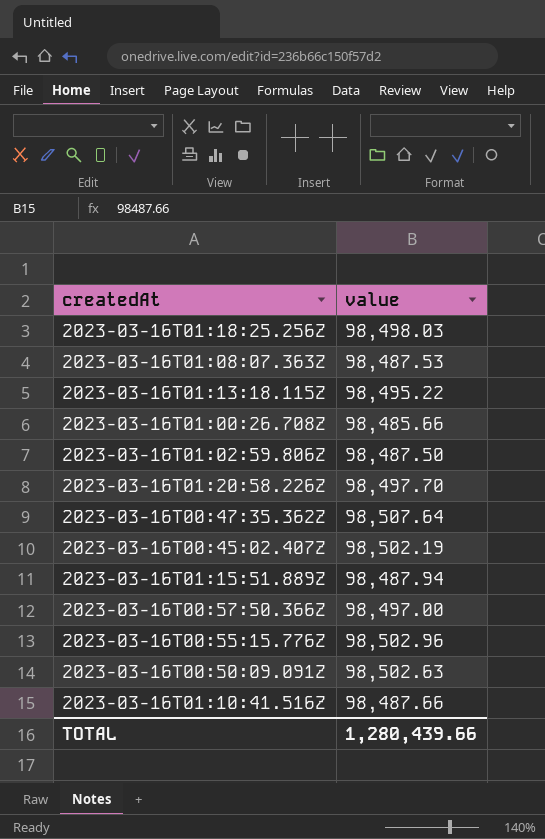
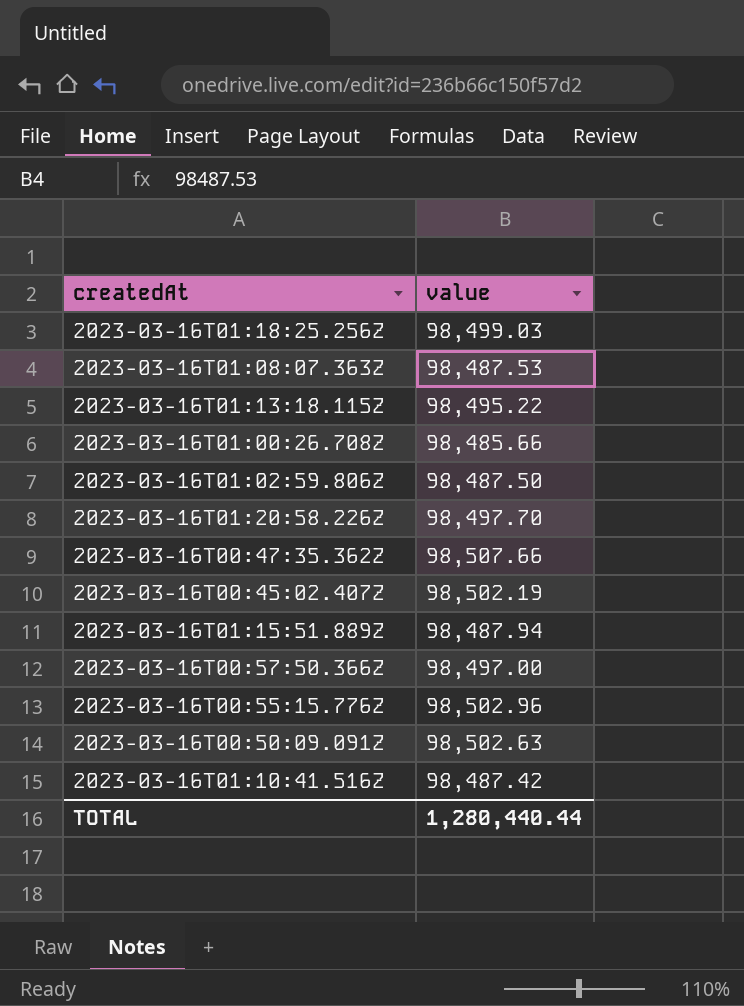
2023-03-16T01:18:25.256Z | value: 98,498.03 -> 98,499.03
2023-03-16T00:47:35.362Z | value: 98,507.64 -> 98,507.66
2023-03-16T01:10:41.516Z | value: 98,487.66 -> 98,487.42
TOTAL | value: 1,280,439.66 -> 1,280,440.44

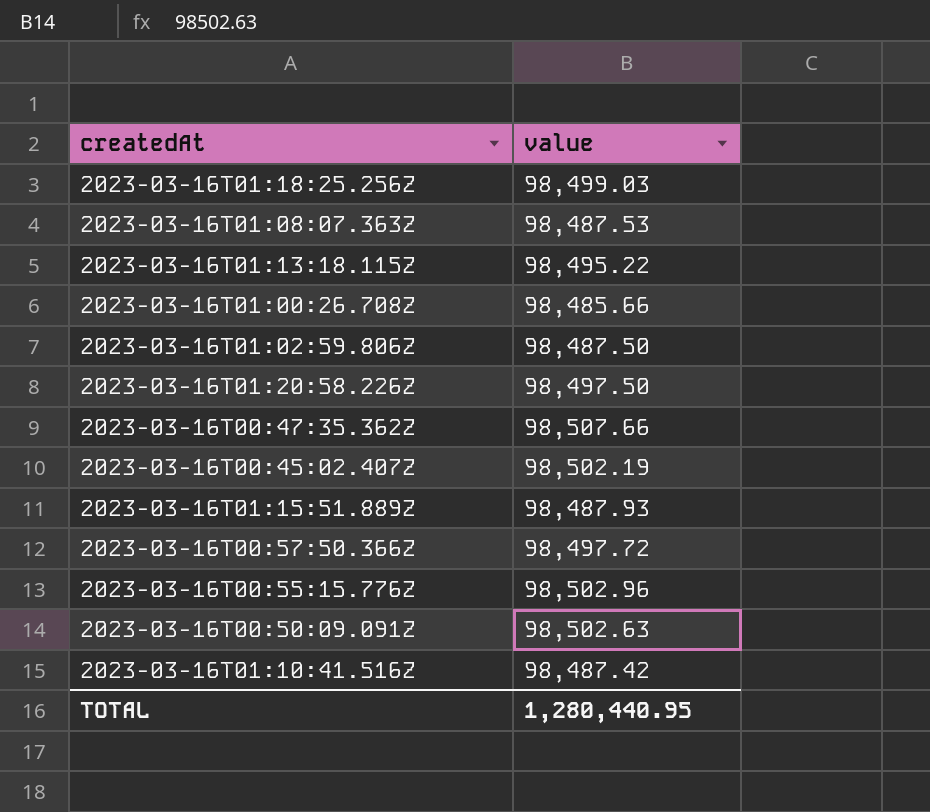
2023-03-16T01:20:58.226Z | value: 98,497.70 -> 98,497.50
2023-03-16T01:15:51.889Z | value: 98,487.94 -> 98,487.93
2023-03-16T00:57:50.366Z | value: 98,497.00 -> 98,497.72
TOTAL | value: 1,280,440.44 -> 1,280,440.95

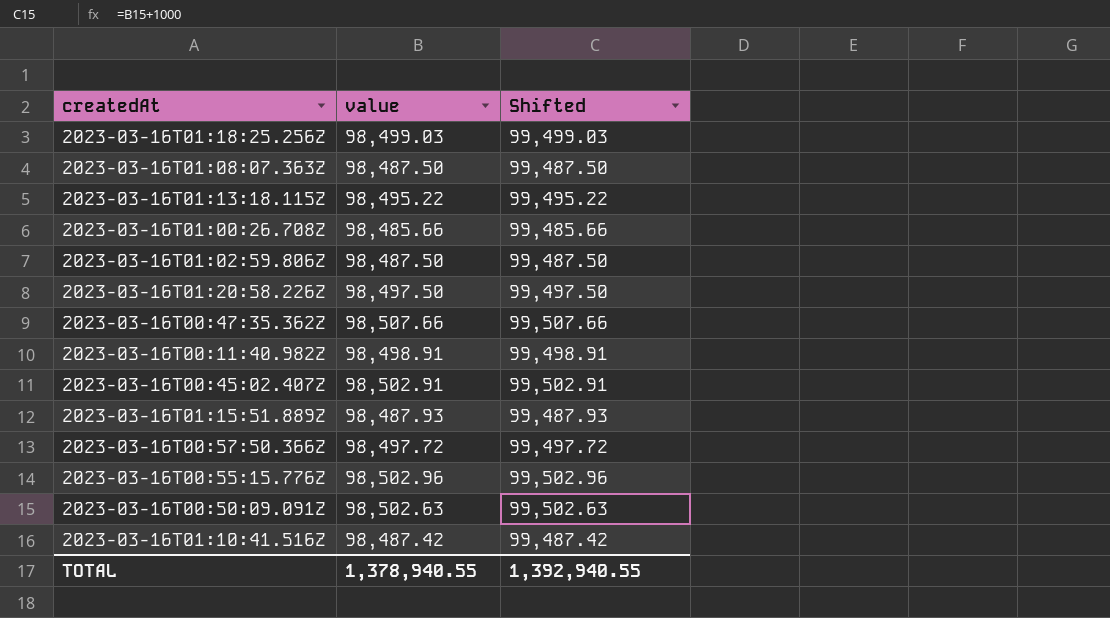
column Shifted | formula: none -> [value] + 1000
2023-03-16T01:08:07.363Z | value: 98,487.53 -> 98,487.50
row 2023-03-16T00:11:40.982Z: none -> 98,498.91 | 99,498.91
2023-03-16T00:45:02.407Z | value: 98,502.19 -> 98,502.91
TOTAL | value: 1,280,440.95 -> 1,378,940.55

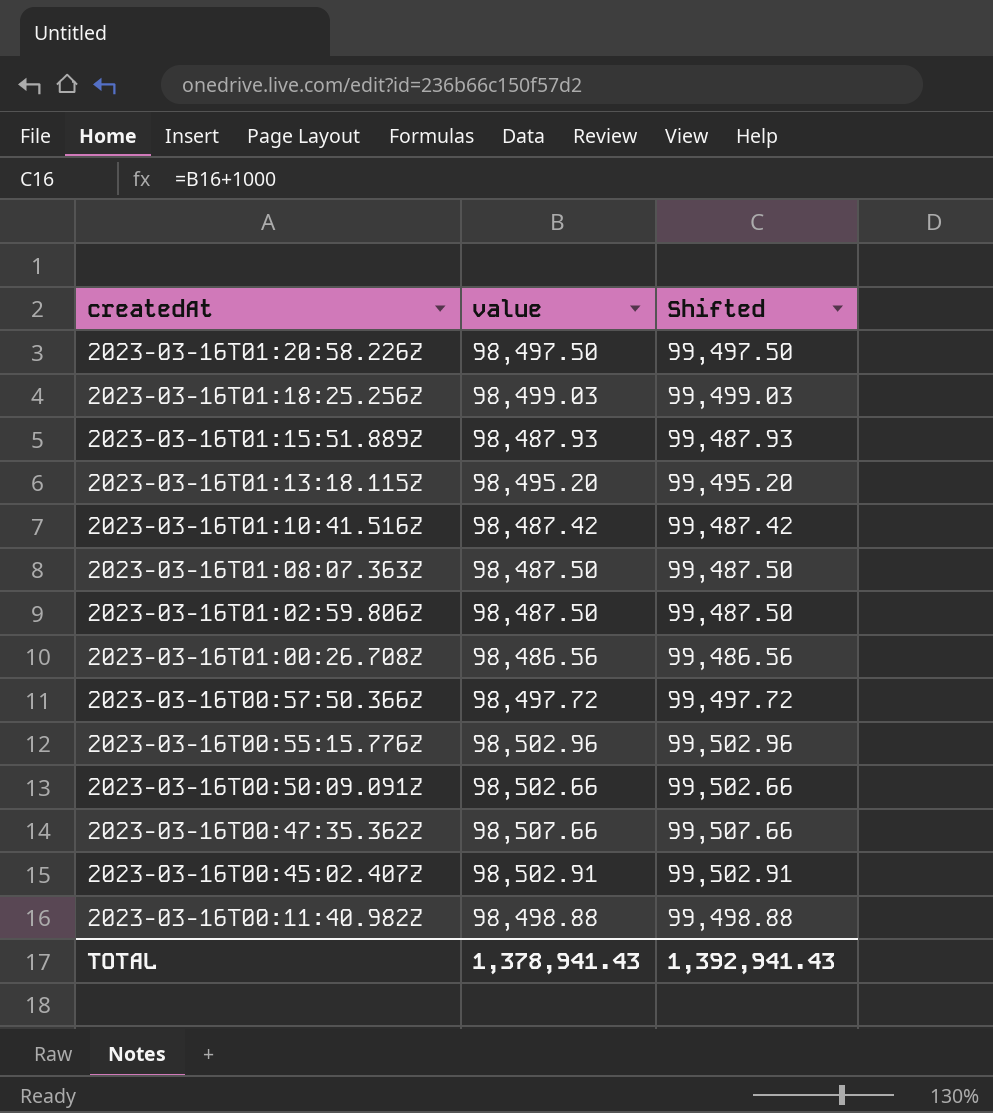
row order: none -> createdAt descending
2023-03-16T01:13:18.115Z | value: 98,495.22 -> 98,495.20
2023-03-16T01:13:18.115Z | Shifted: 99,495.22 -> 99,495.20
2023-03-16T01:00:26.708Z | value: 98,485.66 -> 98,486.56
2023-03-16T01:00:26.708Z | Shifted: 99,485.66 -> 99,486.56
2023-03-16T00:50:09.091Z | value: 98,502.63 -> 98,502.66
2023-03-16T00:50:09.091Z | Shifted: 99,502.63 -> 99,502.66
2023-03-16T00:11:40.982Z | value: 98,498.91 -> 98,498.88
2023-03-16T00:11:40.982Z | Shifted: 99,498.91 -> 99,498.88
TOTAL | value: 1,378,940.55 -> 1,378,941.43
TOTAL | Shifted: 1,392,940.55 -> 1,392,941.43

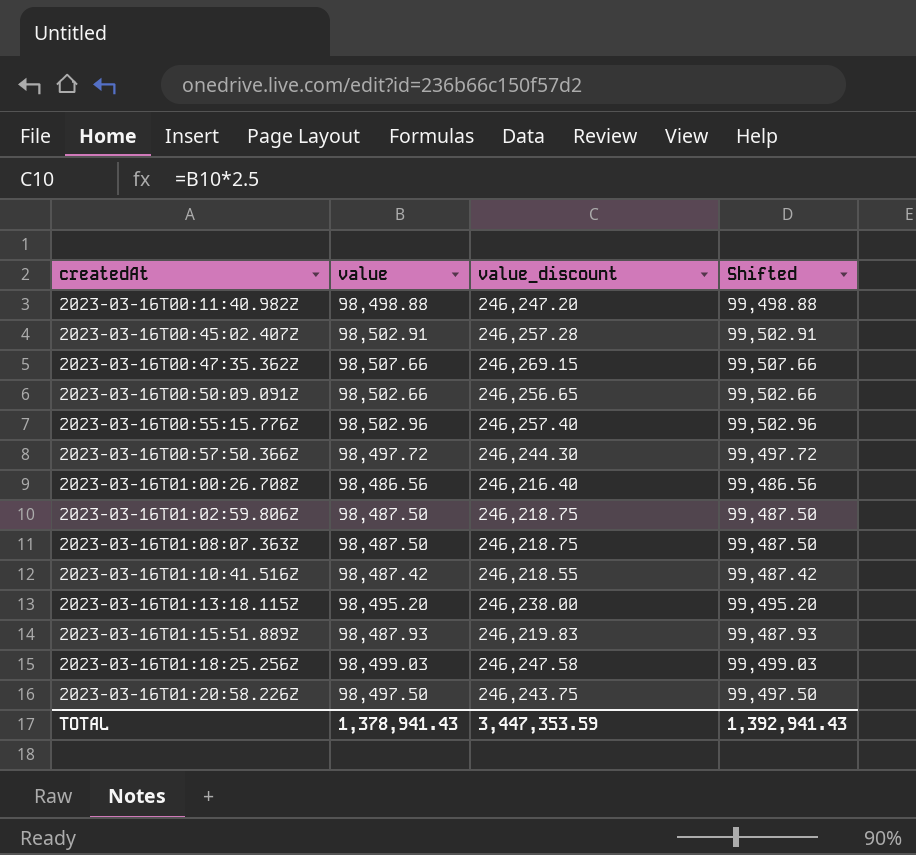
row order: createdAt descending -> createdAt ascending
column value_discount | formula: none -> [value] * 2.5

